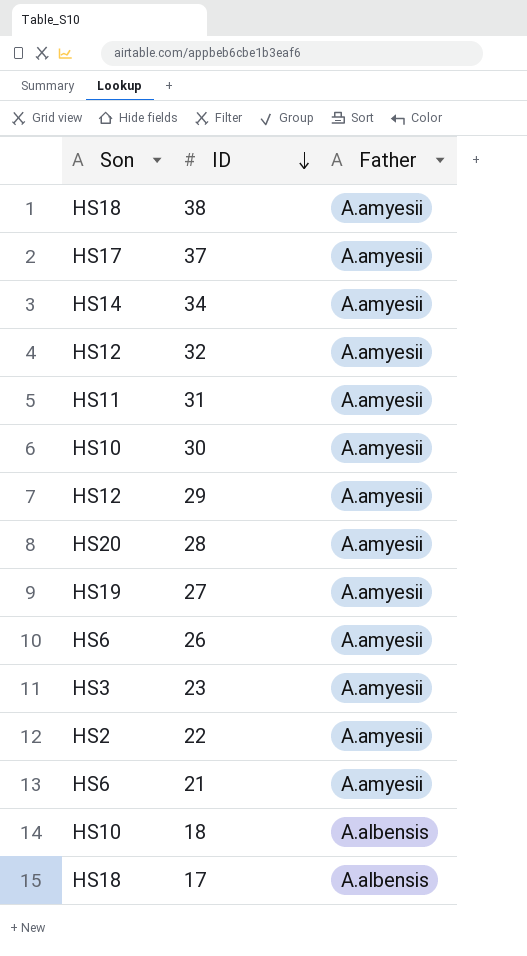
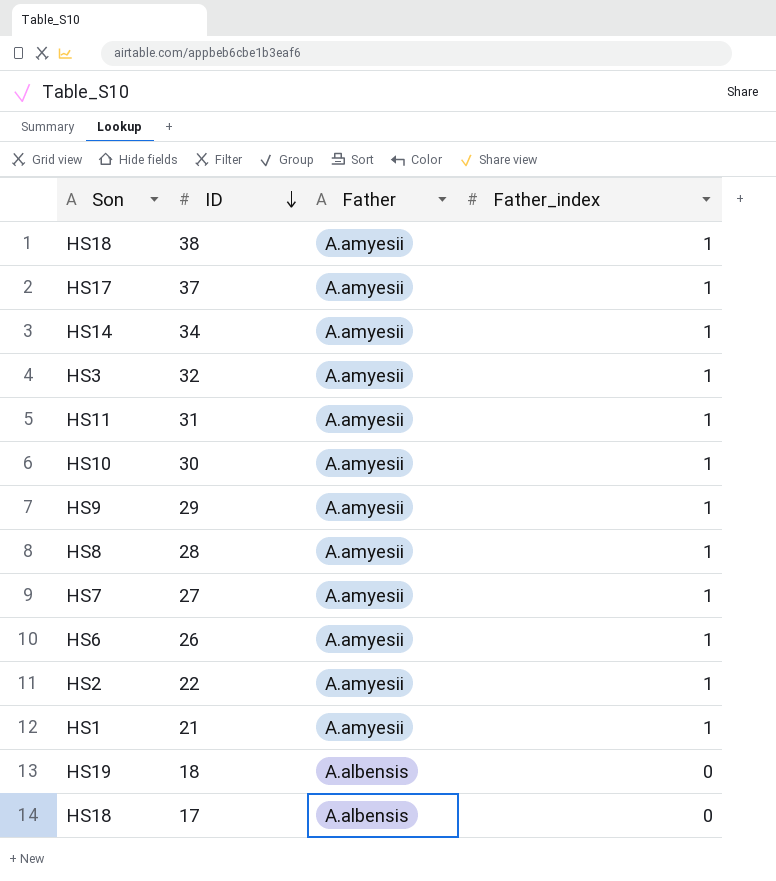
column Father_index | position: none -> 4
row 23: HS3 | A.amyesii -> none
32 | Son: HS12 -> HS3
29 | Son: HS12 -> HS9
28 | Son: HS20 -> HS8
27 | Son: HS19 -> HS7
21 | Son: HS6 -> HS1
18 | Son: HS10 -> HS19

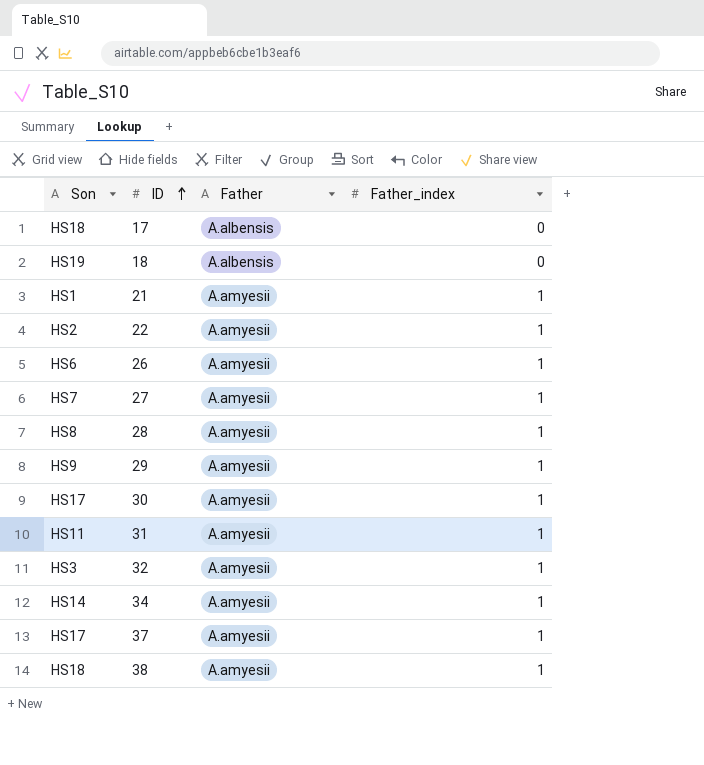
row order: ID descending -> ID ascending
30 | Son: HS10 -> HS17

